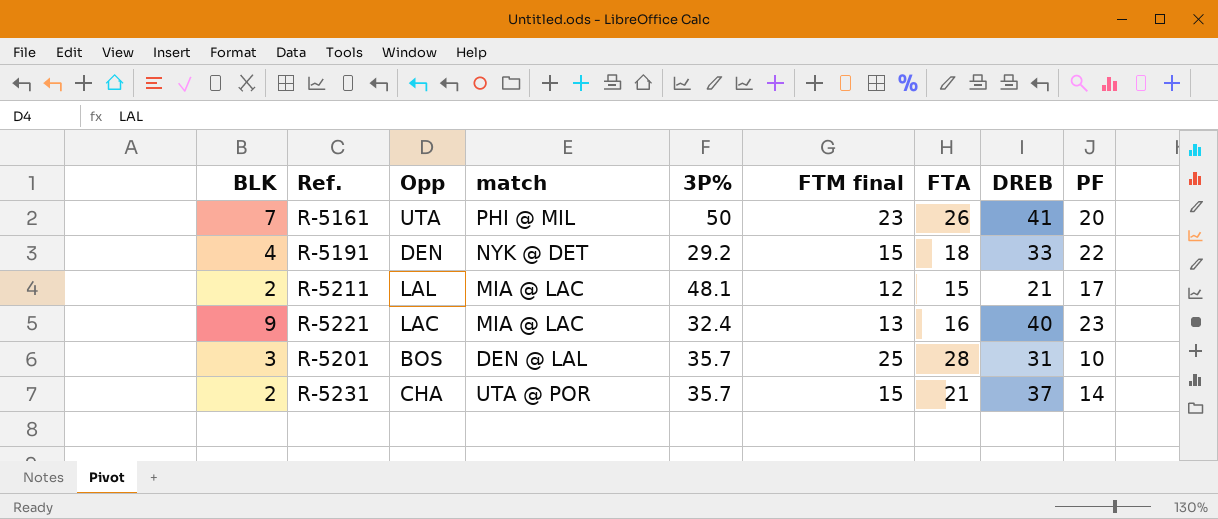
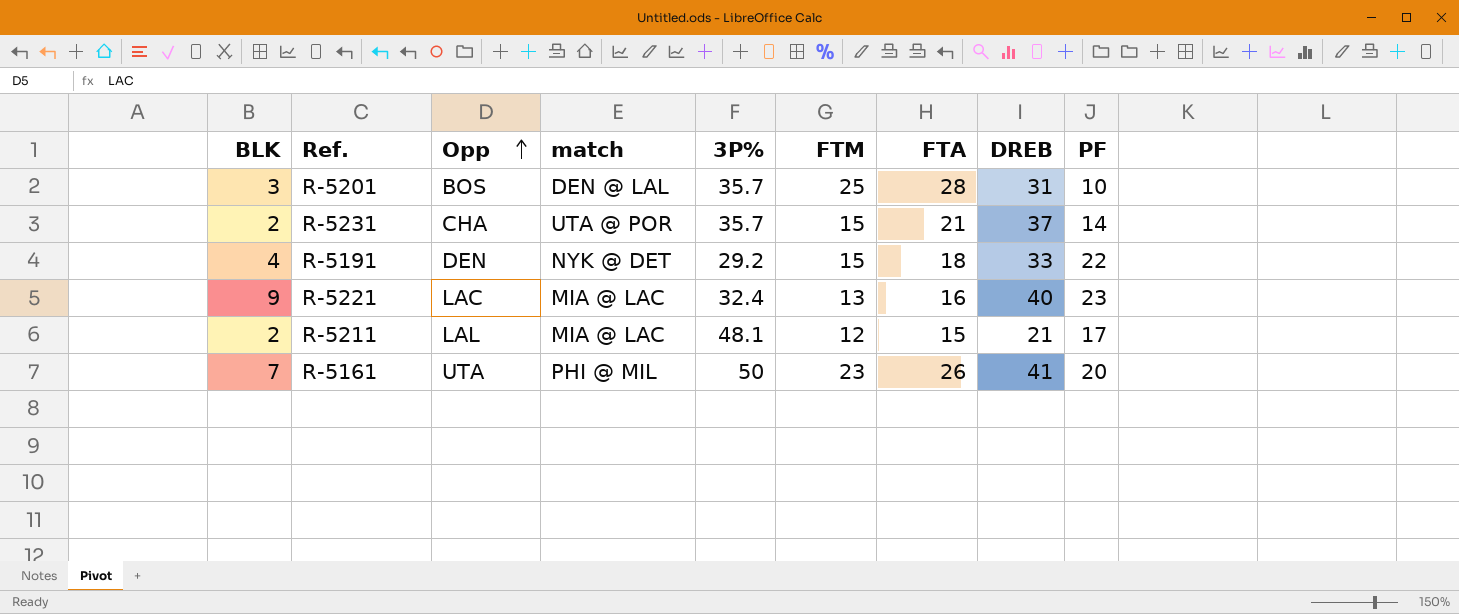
row order: none -> Opp ascending
column name: FTM final -> FTM

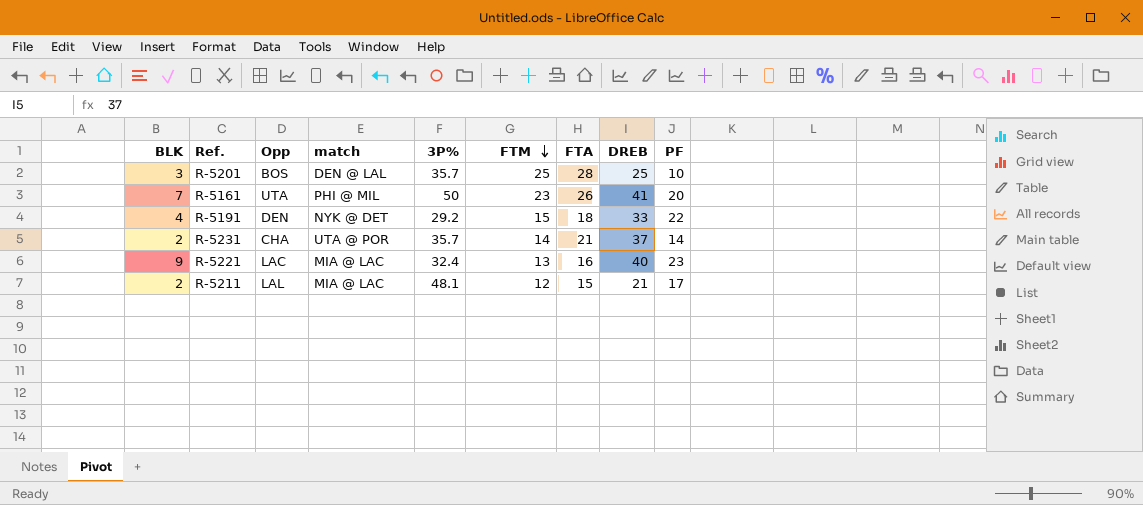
row order: Opp ascending -> FTM descending
R-5201 | DREB: 31 -> 25
R-5231 | FTM: 15 -> 14

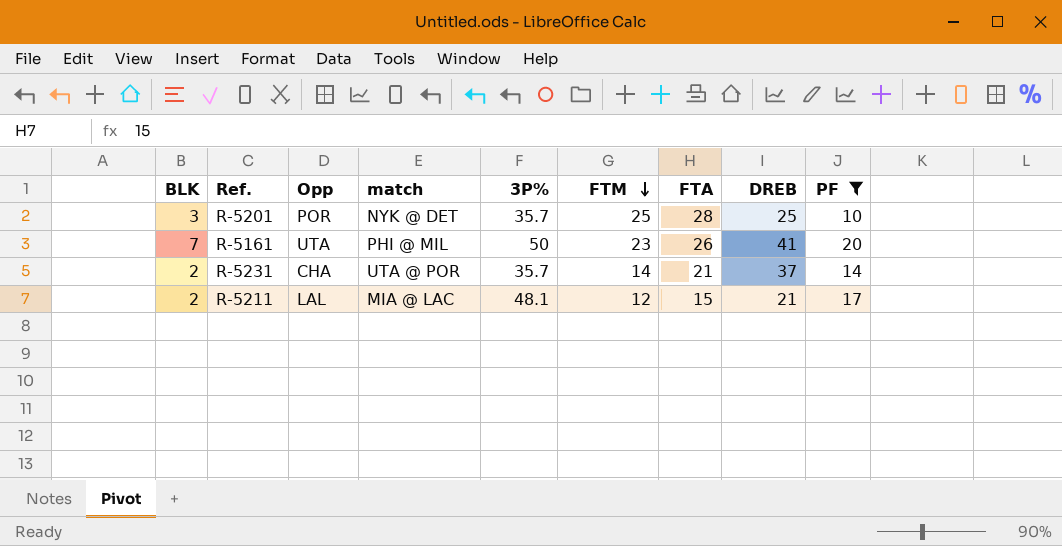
filter: none -> PF <= 20
R-5201 | Opp: BOS -> POR
R-5201 | match: DEN @ LAL -> NYK @ DET

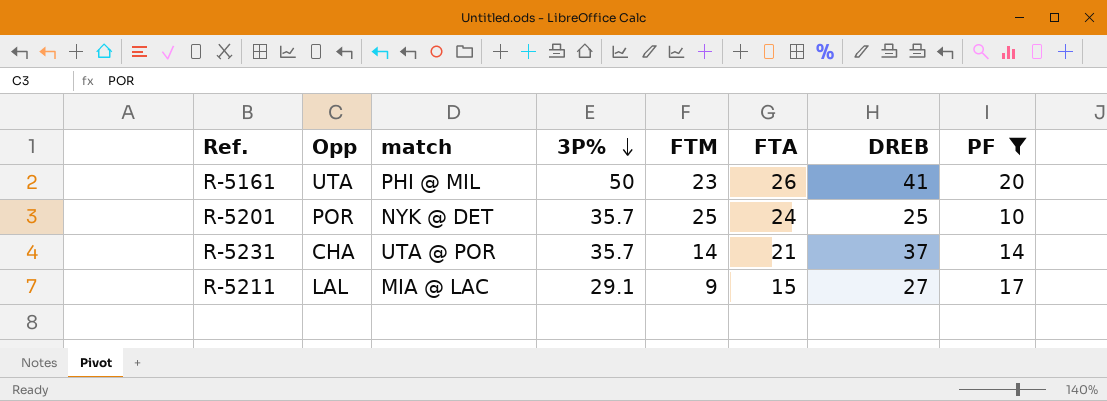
row order: FTM descending -> 3P% descending
column BLK | position: 1 -> none
R-5201 | FTA: 28 -> 24
R-5211 | 3P%: 48.1 -> 29.1
R-5211 | FTM: 12 -> 9
R-5211 | DREB: 21 -> 27

